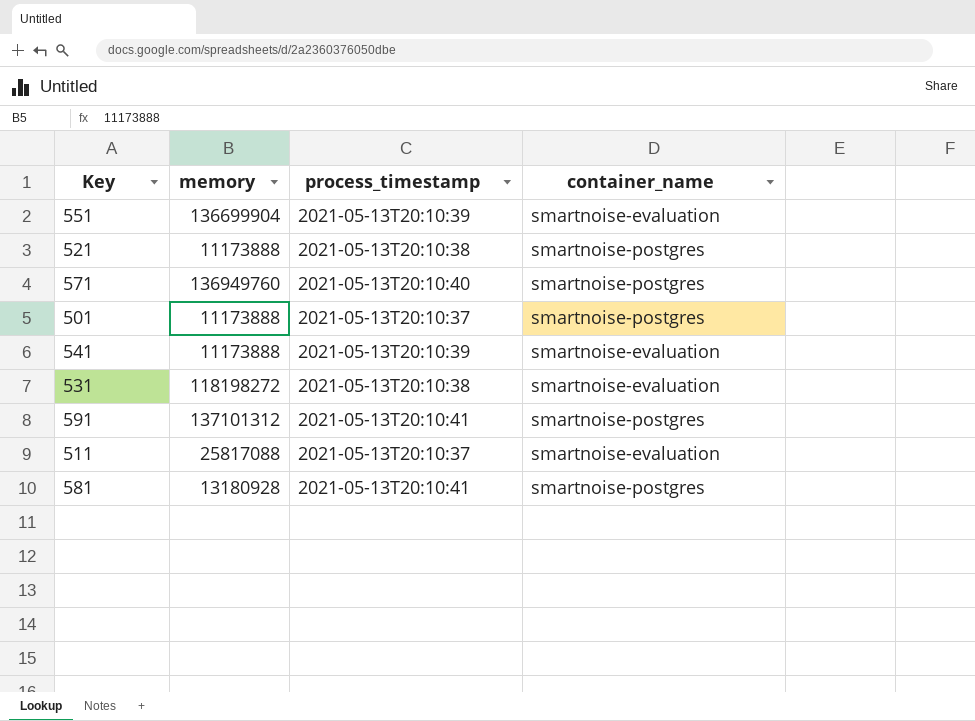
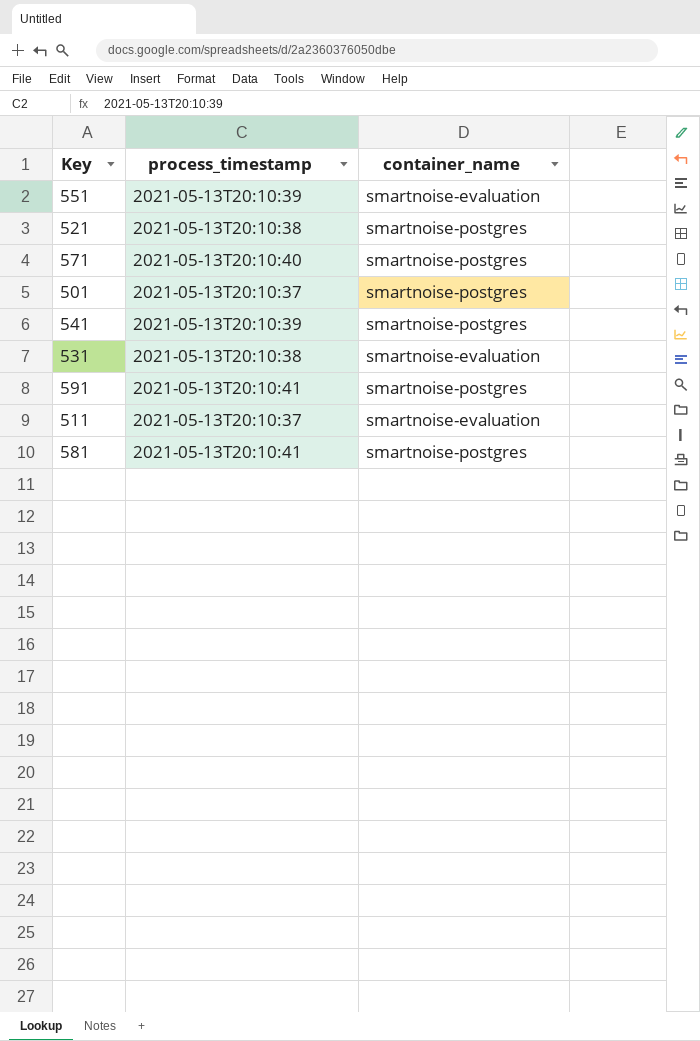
column memory | position: 2 -> none
541 | container_name: smartnoise-evaluation -> smartnoise-postgres

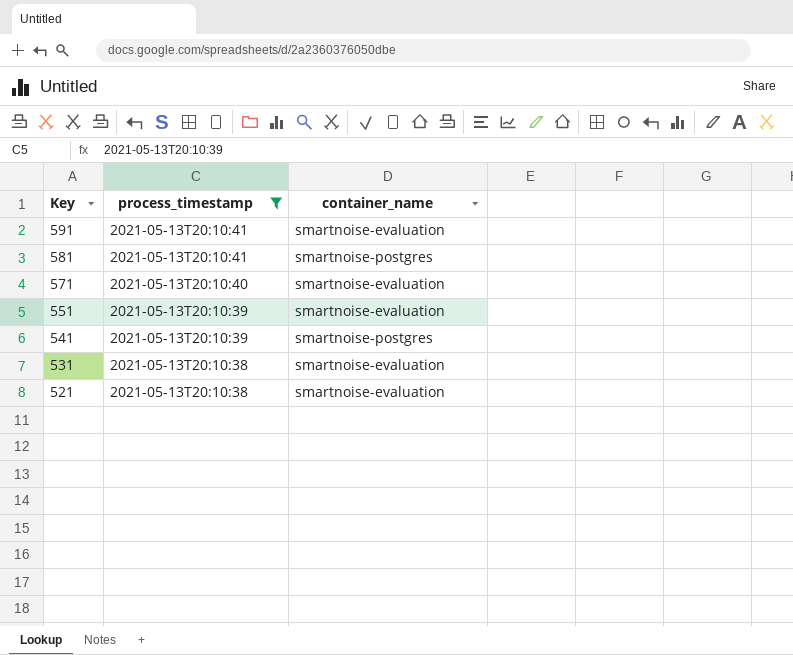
filter: none -> process_timestamp != 2021-05-13T20:10:37
row order: none -> Key descending
591 | container_name: smartnoise-postgres -> smartnoise-evaluation
571 | container_name: smartnoise-postgres -> smartnoise-evaluation
521 | container_name: smartnoise-postgres -> smartnoise-evaluation

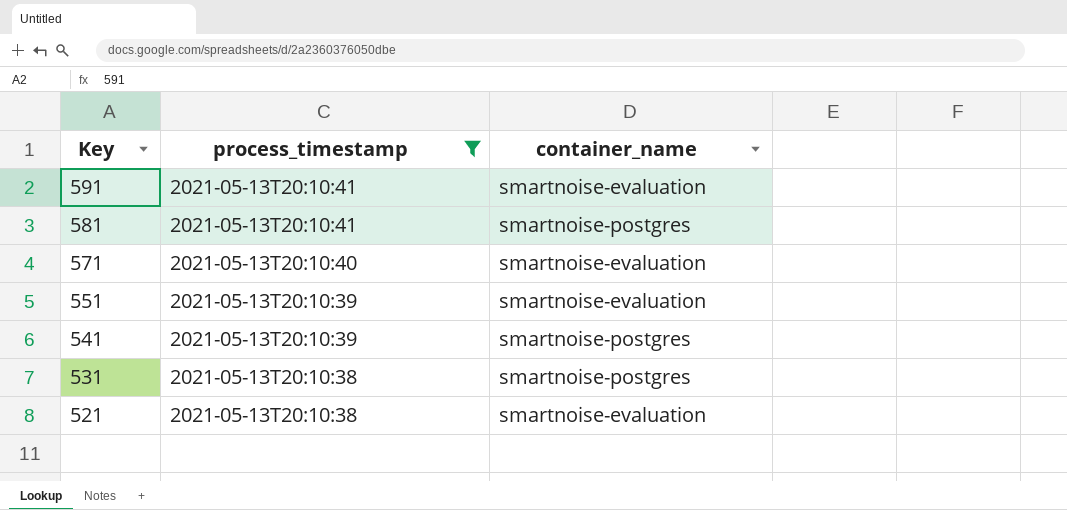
531 | container_name: smartnoise-evaluation -> smartnoise-postgres

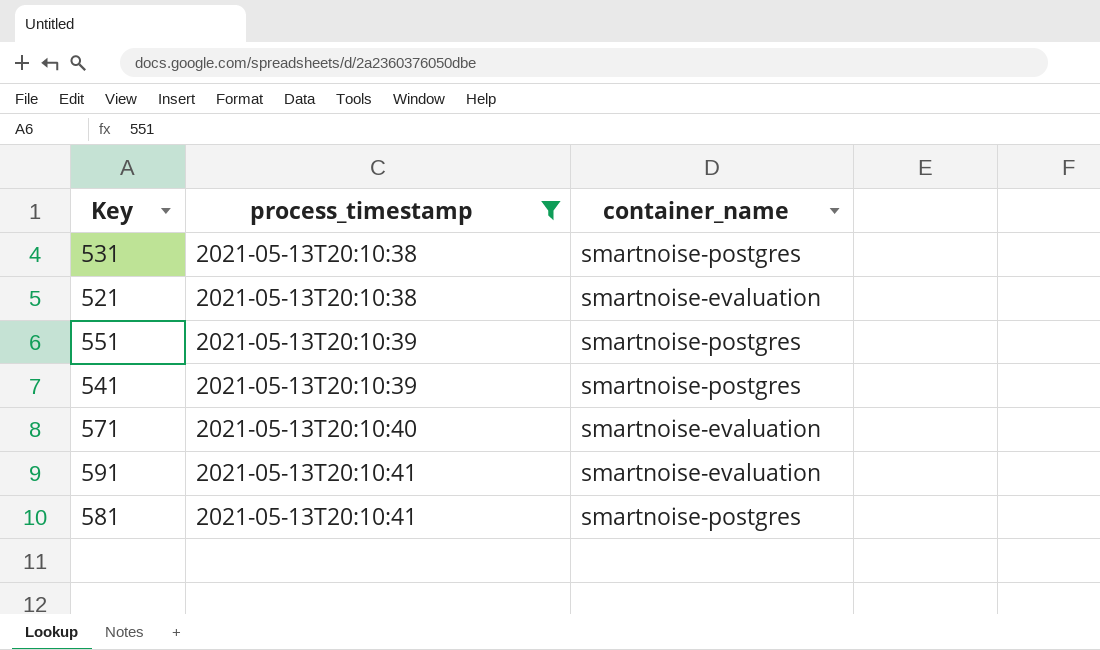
row order: Key descending -> process_timestamp ascending
551 | container_name: smartnoise-evaluation -> smartnoise-postgres

